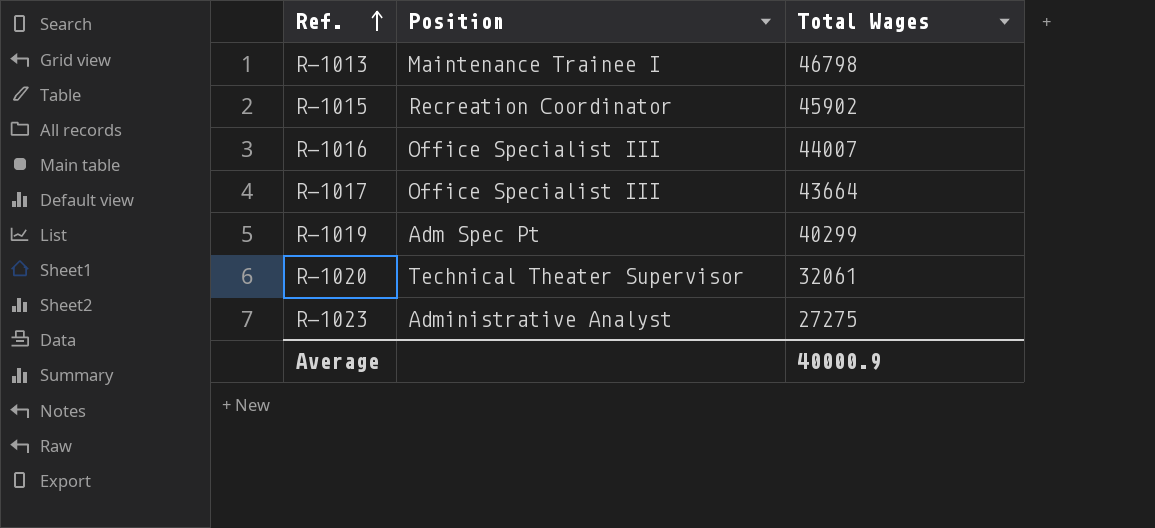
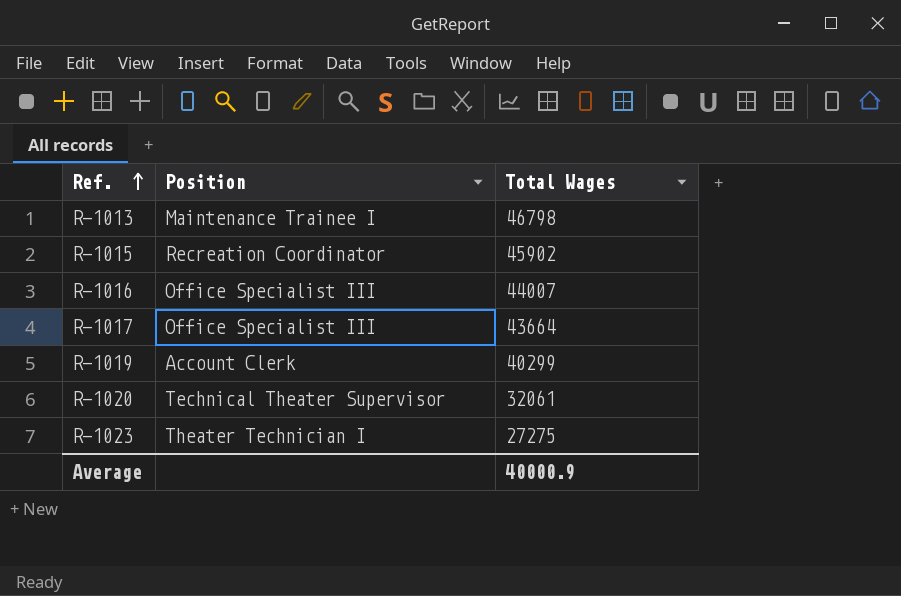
R-1019 | Position: Adm Spec Pt -> Account Clerk
R-1023 | Position: Administrative Analyst -> Theater Technician I

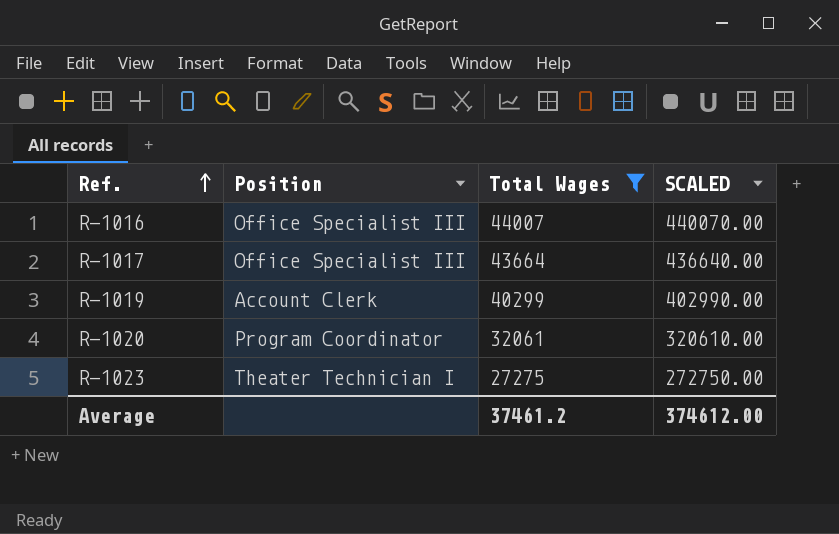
filter: none -> Total Wages <= 44007
column SCALED | formula: none -> [Total Wages] * 10
R-1020 | Position: Technical Theater Supervisor -> Program Coordinator
Average | Total Wages: 40000.9 -> 37461.2

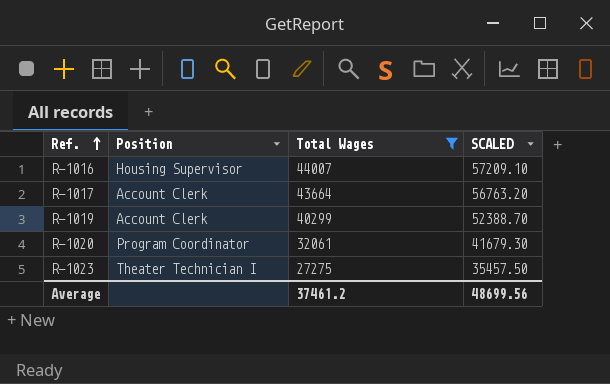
column SCALED | formula: [Total Wages] * 10 -> [Total Wages] * 1.3
R-1016 | Position: Office Specialist III -> Housing Supervisor
R-1017 | Position: Office Specialist III -> Account Clerk
Average | SCALED: 374612.00 -> 48699.56

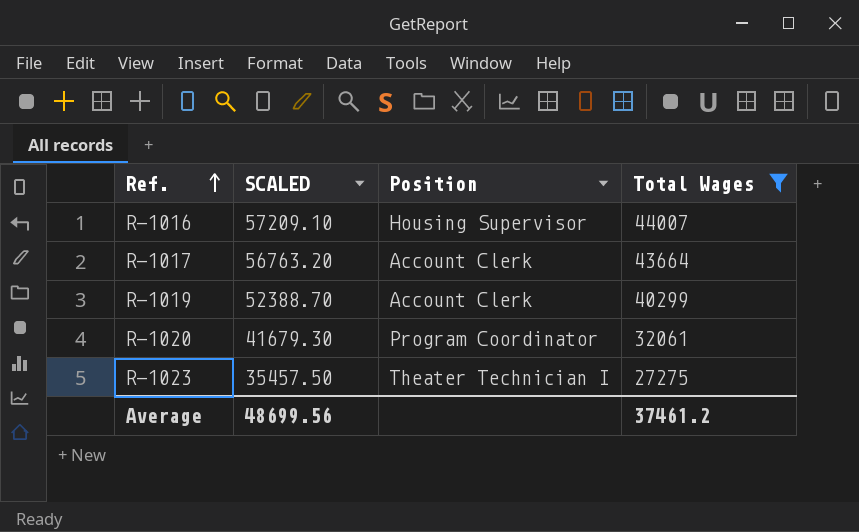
column SCALED | position: 4 -> 2

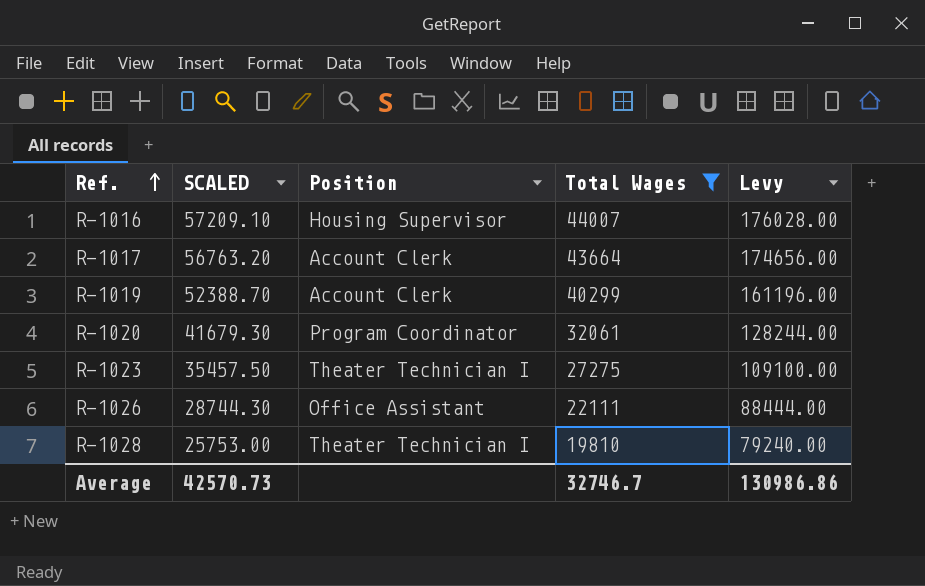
column Levy | formula: none -> [Total Wages] * 4
row R-1026: none -> 28744.30 | Office Assistant | 22111 | 88444.00
row R-1028: none -> 25753.00 | Theater Technician I | 19810 | 79240.00
Average | SCALED: 48699.56 -> 42570.73
Average | Total Wages: 37461.2 -> 32746.7

